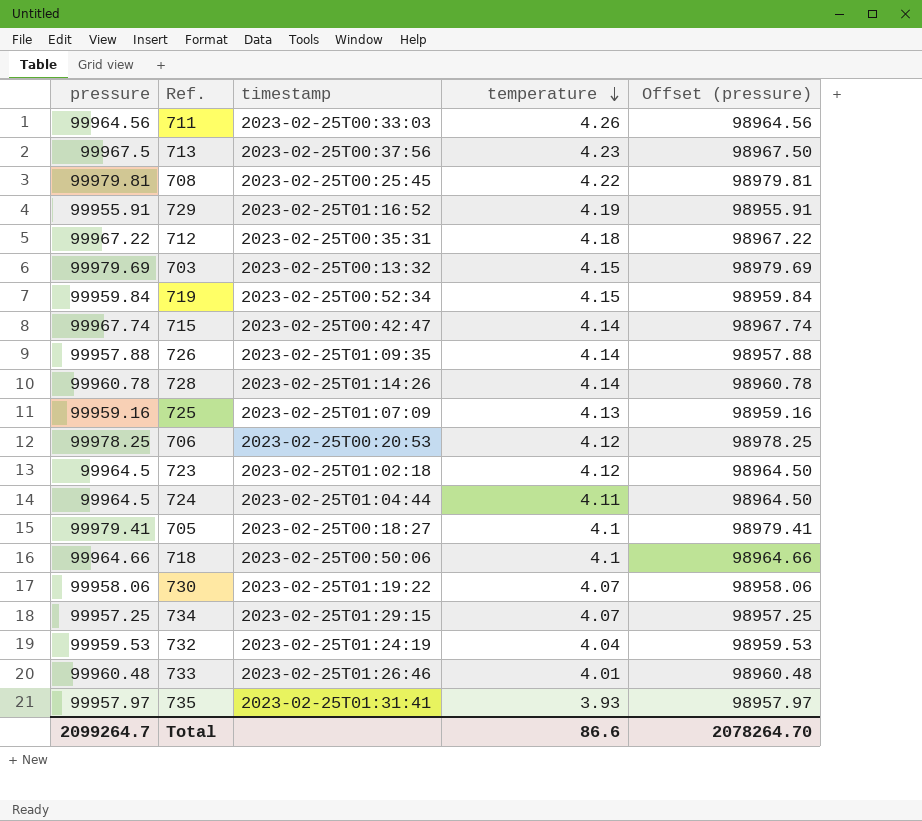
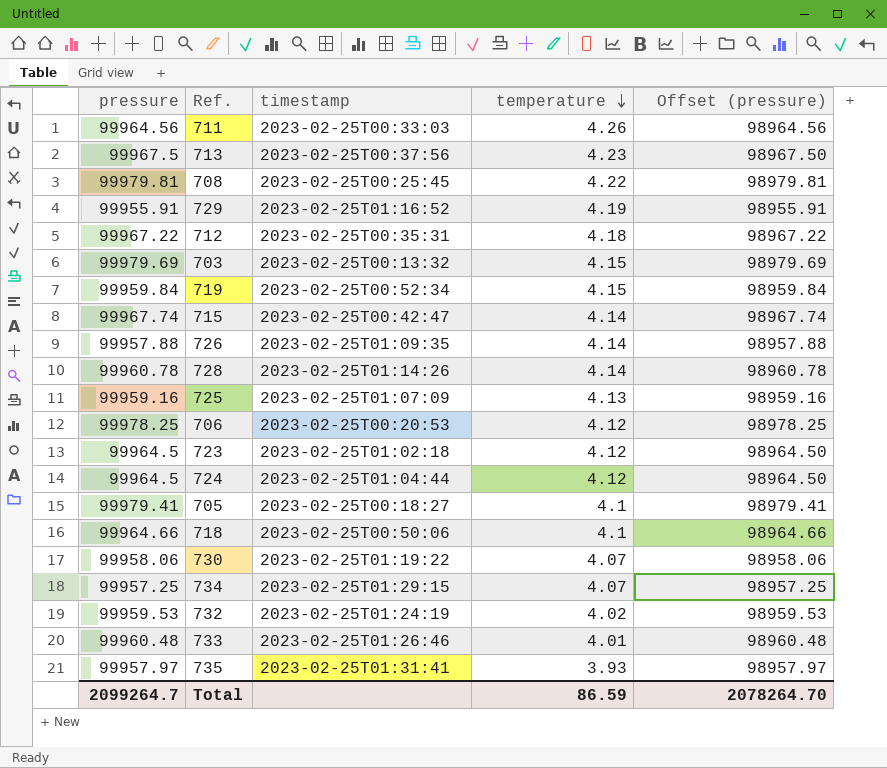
724 | temperature: 4.11 -> 4.12
732 | temperature: 4.04 -> 4.02
Total | temperature: 86.6 -> 86.59

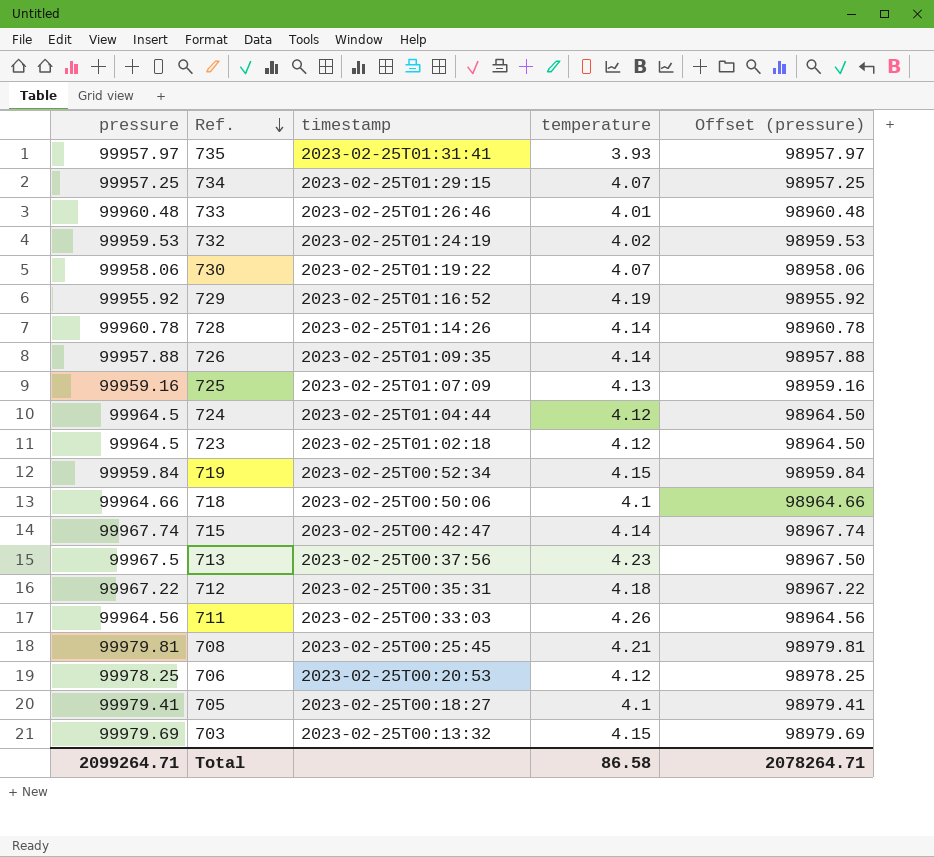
row order: temperature descending -> Ref. descending
729 | pressure: 99955.91 -> 99955.92
729 | Offset (pressure): 98955.91 -> 98955.92
708 | temperature: 4.22 -> 4.21
Total | pressure: 2099264.7 -> 2099264.71
Total | temperature: 86.59 -> 86.58
Total | Offset (pressure): 2078264.70 -> 2078264.71

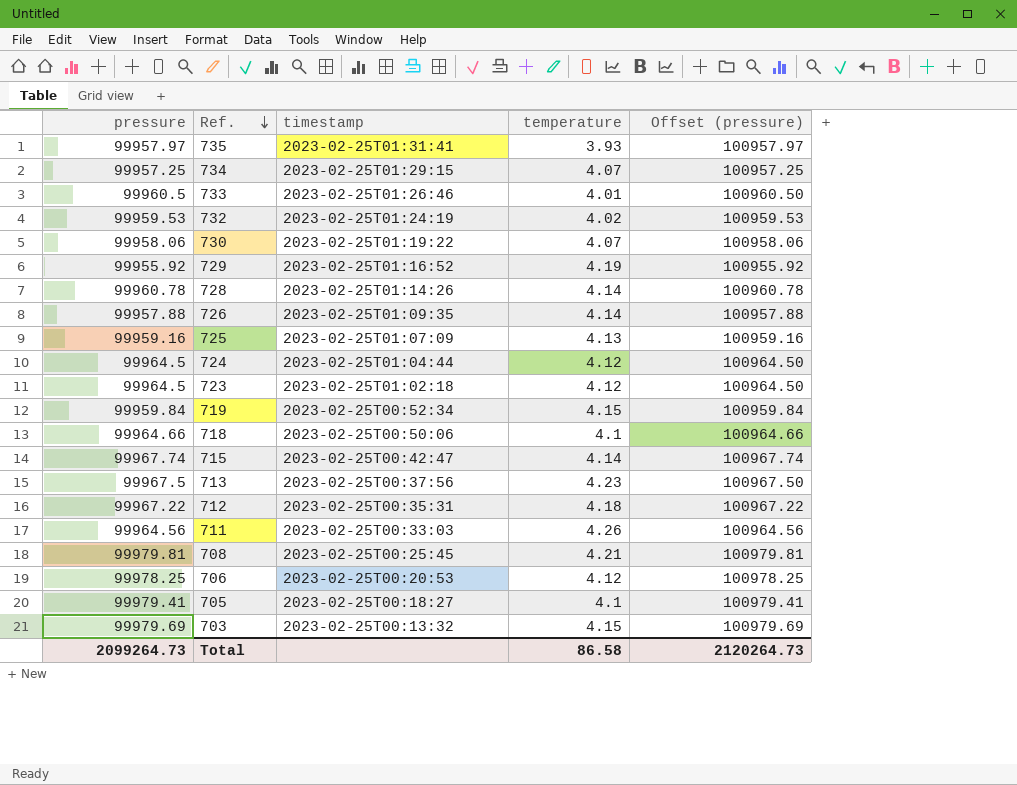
column Offset (pressure) | formula: [pressure] - 1000 -> [pressure] + 1000
733 | pressure: 99960.48 -> 99960.5
Total | pressure: 2099264.71 -> 2099264.73
Total | Offset (pressure): 2078264.71 -> 2120264.73

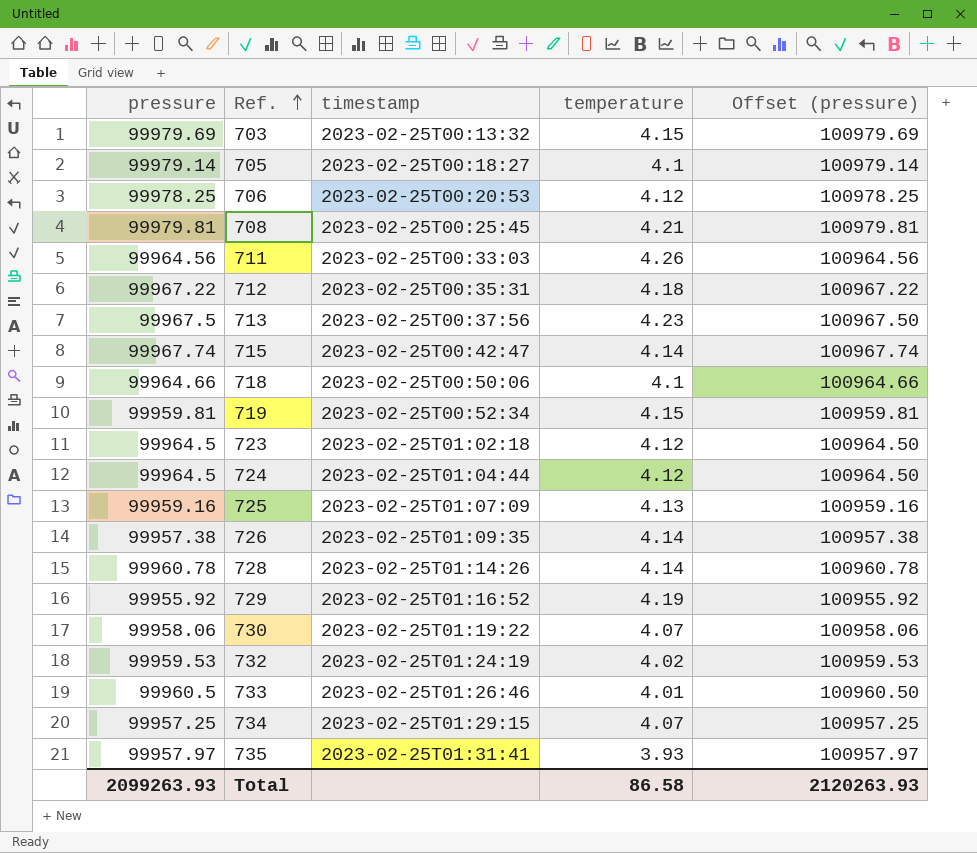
row order: Ref. descending -> Ref. ascending
705 | pressure: 99979.41 -> 99979.14
705 | Offset (pressure): 100979.41 -> 100979.14
719 | pressure: 99959.84 -> 99959.81
719 | Offset (pressure): 100959.84 -> 100959.81
726 | pressure: 99957.88 -> 99957.38
726 | Offset (pressure): 100957.88 -> 100957.38
Total | pressure: 2099264.73 -> 2099263.93
Total | Offset (pressure): 2120264.73 -> 2120263.93

